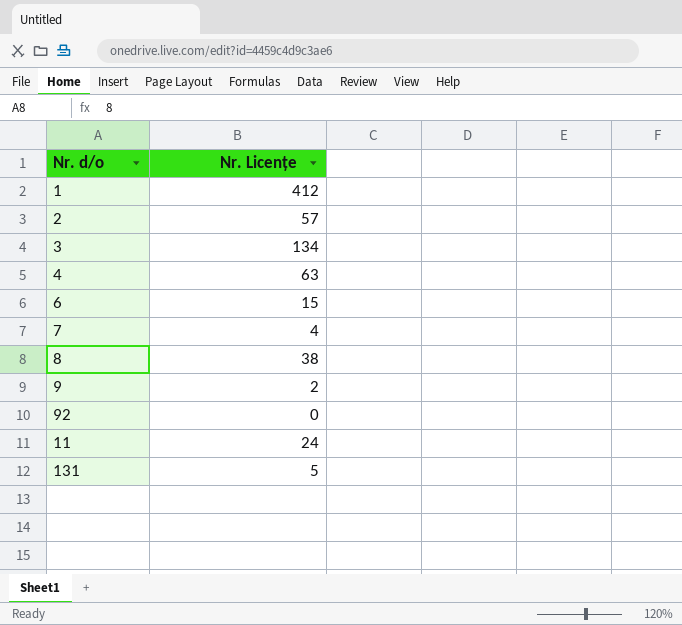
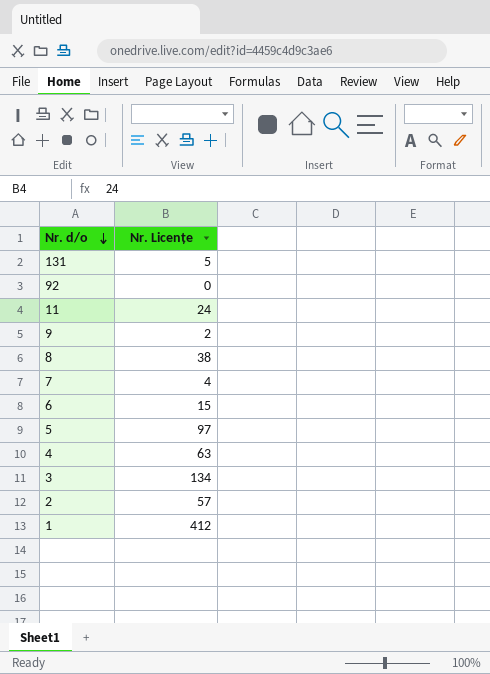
row order: none -> Nr. d/o descending
row 5: none -> 97

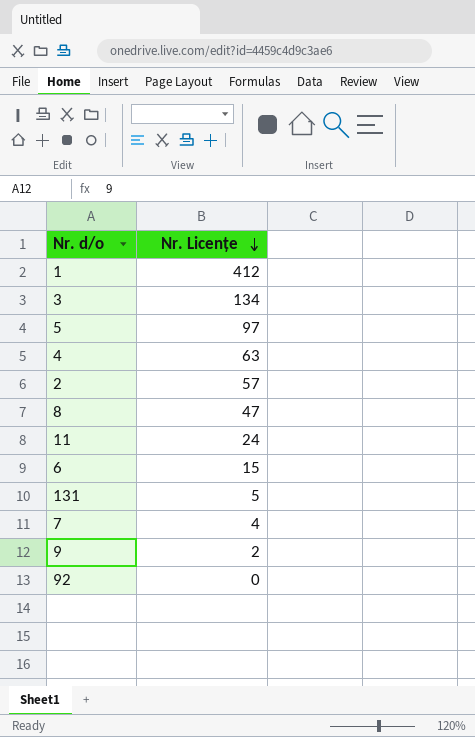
row order: Nr. d/o descending -> Nr. Licențe descending
8 | Nr. Licențe: 38 -> 47

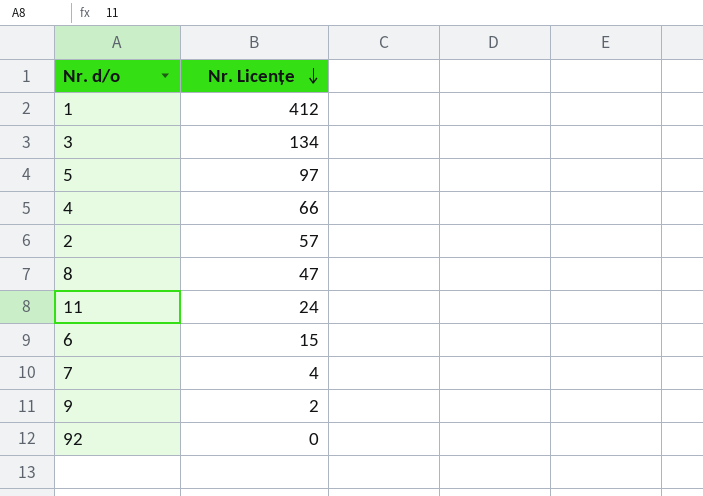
row 131: 5 -> none
4 | Nr. Licențe: 63 -> 66

